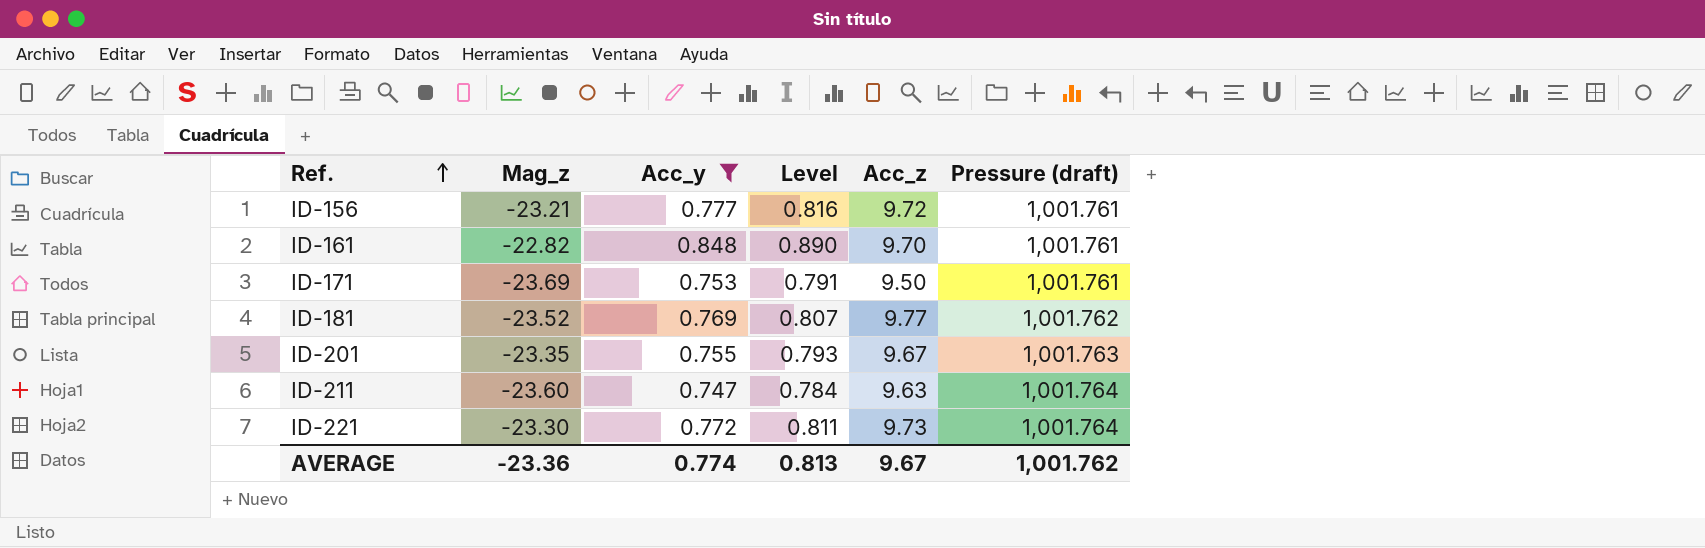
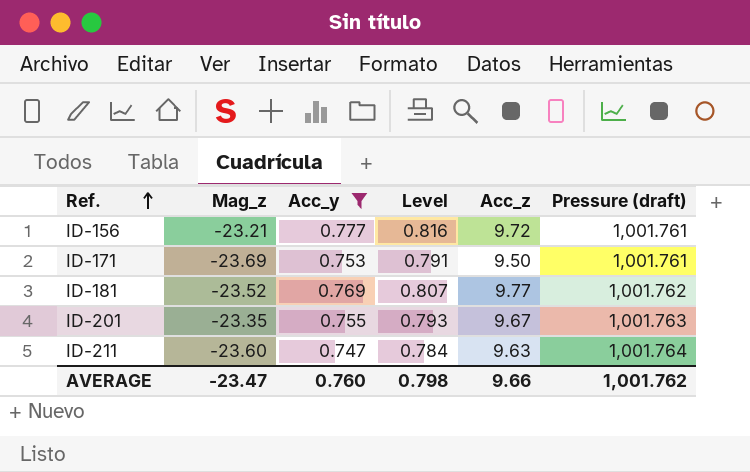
row ID-161: -22.82 | 0.848 | 0.890 | 9.70 | 1,001.761 -> none
row ID-221: -23.30 | 0.772 | 0.811 | 9.73 | 1,001.764 -> none
AVERAGE | Mag_z: -23.36 -> -23.47
AVERAGE | Acc_y: 0.774 -> 0.760
AVERAGE | Level: 0.813 -> 0.798
AVERAGE | Acc_z: 9.67 -> 9.66

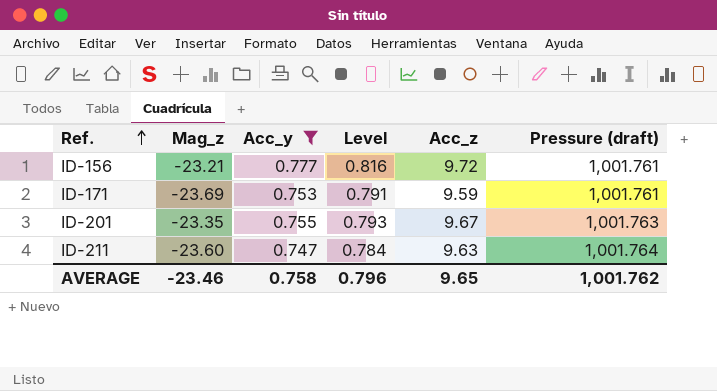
row ID-181: -23.52 | 0.769 | 0.807 | 9.77 | 1,001.762 -> none
ID-171 | Acc_z: 9.50 -> 9.59
AVERAGE | Mag_z: -23.47 -> -23.46
AVERAGE | Acc_y: 0.760 -> 0.758
AVERAGE | Level: 0.798 -> 0.796
AVERAGE | Acc_z: 9.66 -> 9.65

